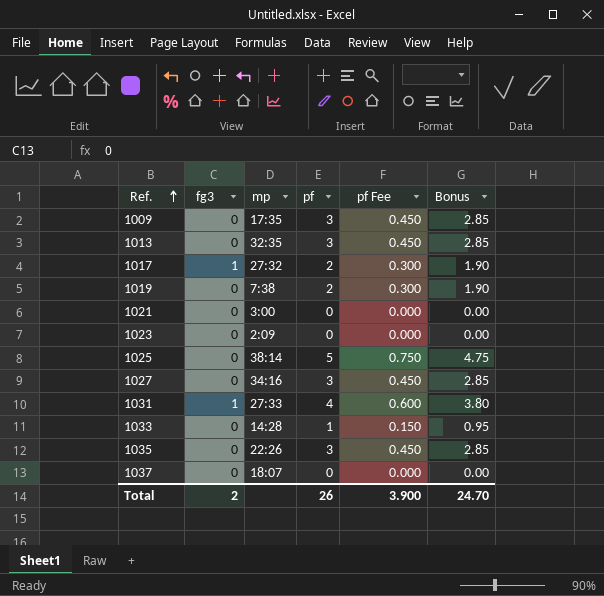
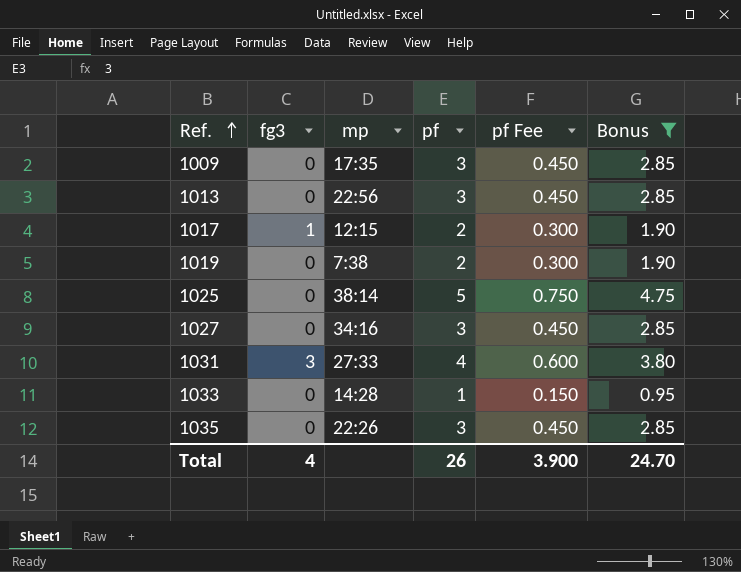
filter: none -> Bonus != 0.00
1013 | mp: 32:35 -> 22:56
1017 | mp: 27:32 -> 12:15
1031 | fg3: 1 -> 3
Total | fg3: 2 -> 4

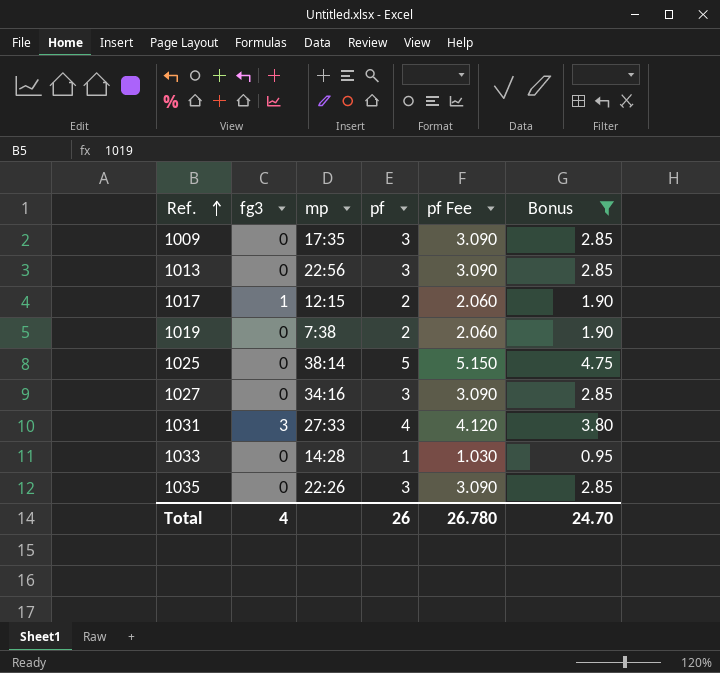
column pf Fee | formula: [pf] * 0.15 -> [pf] * 1.03
Total | pf Fee: 3.900 -> 26.780

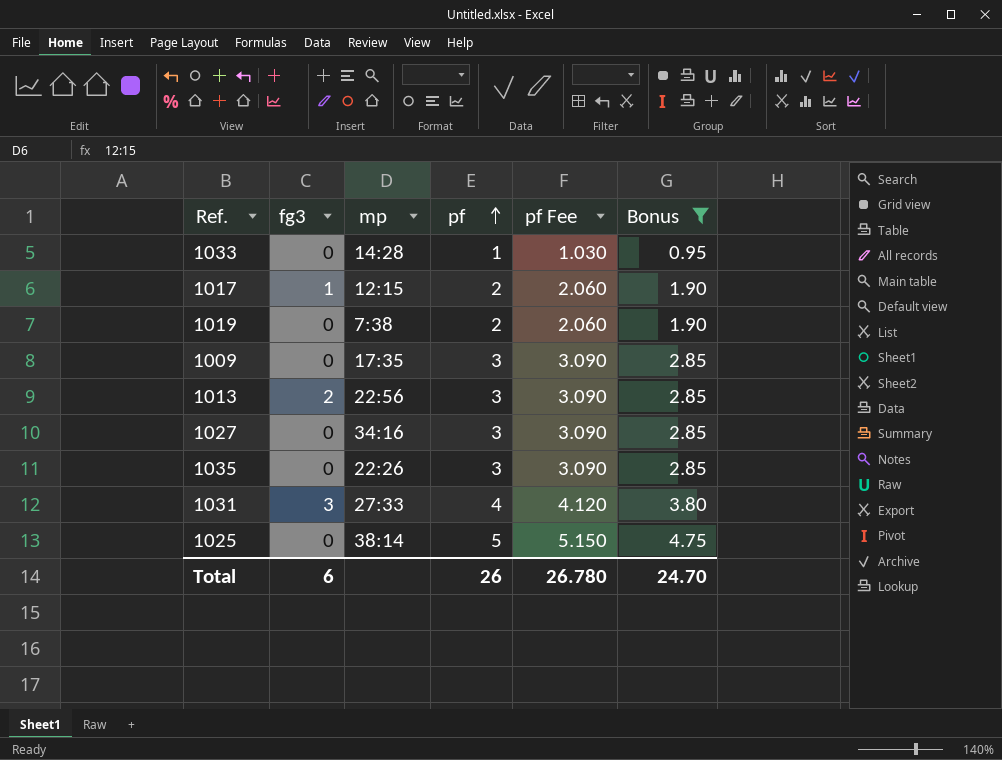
row order: Ref. ascending -> pf ascending
1013 | fg3: 0 -> 2
Total | fg3: 4 -> 6

